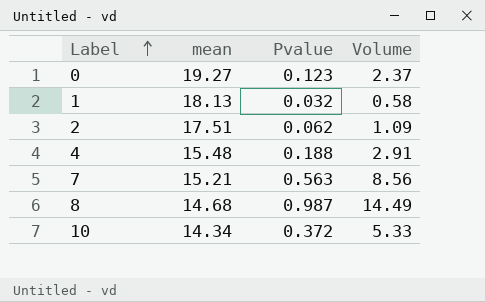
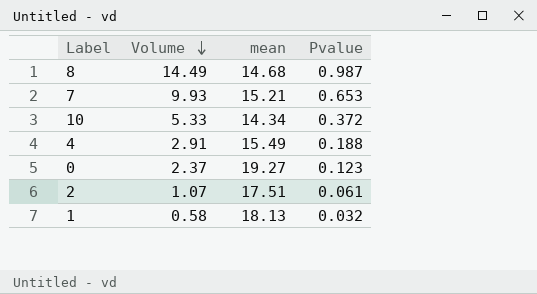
row order: Label ascending -> Volume descending
column Volume | position: 4 -> 2
7 | Volume: 8.56 -> 9.93
7 | Pvalue: 0.563 -> 0.653
4 | mean: 15.48 -> 15.49
2 | Volume: 1.09 -> 1.07
2 | Pvalue: 0.062 -> 0.061

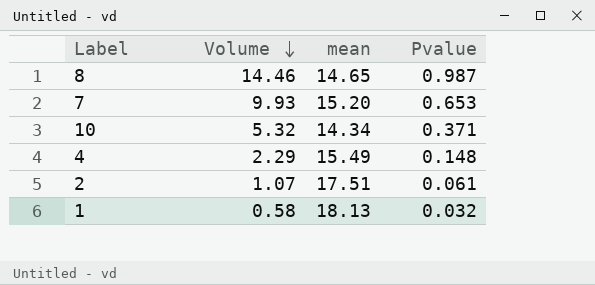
row 0: 2.37 | 19.27 | 0.123 -> none
8 | Volume: 14.49 -> 14.46
8 | mean: 14.68 -> 14.65
7 | mean: 15.21 -> 15.20
10 | Volume: 5.33 -> 5.32
10 | Pvalue: 0.372 -> 0.371
4 | Volume: 2.91 -> 2.29
4 | Pvalue: 0.188 -> 0.148

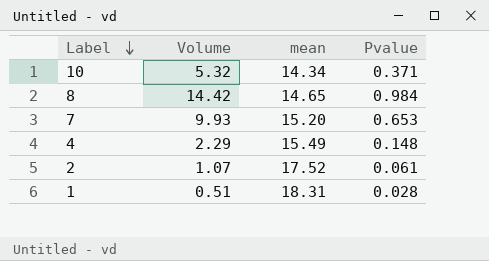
row order: Volume descending -> Label descending
8 | Volume: 14.46 -> 14.42
8 | Pvalue: 0.987 -> 0.984
2 | mean: 17.51 -> 17.52
1 | Volume: 0.58 -> 0.51
1 | mean: 18.13 -> 18.31
1 | Pvalue: 0.032 -> 0.028

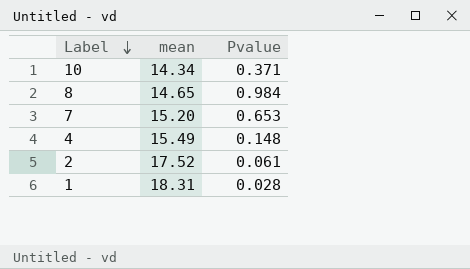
column Volume | formula: [mean] * [Pvalue] -> none

